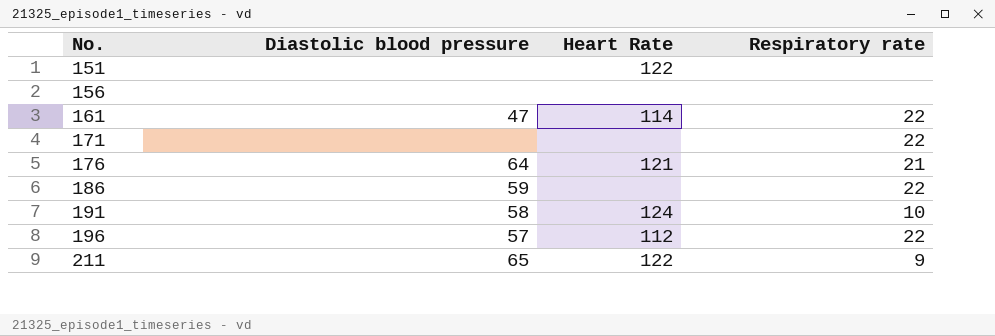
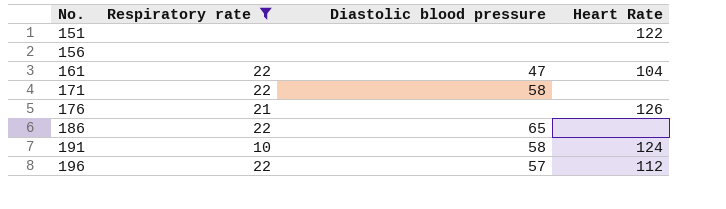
filter: none -> Respiratory rate != 9
column Respiratory rate | position: 4 -> 2
161 | Heart Rate: 114 -> 104
171 | Diastolic blood pressure: none -> 58
176 | Diastolic blood pressure: 64 -> none
176 | Heart Rate: 121 -> 126
186 | Diastolic blood pressure: 59 -> 65

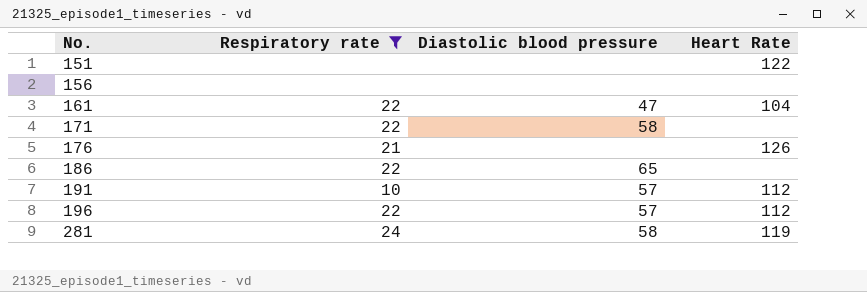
191 | Diastolic blood pressure: 58 -> 57
191 | Heart Rate: 124 -> 112
row 281: none -> 24 | 58 | 119

